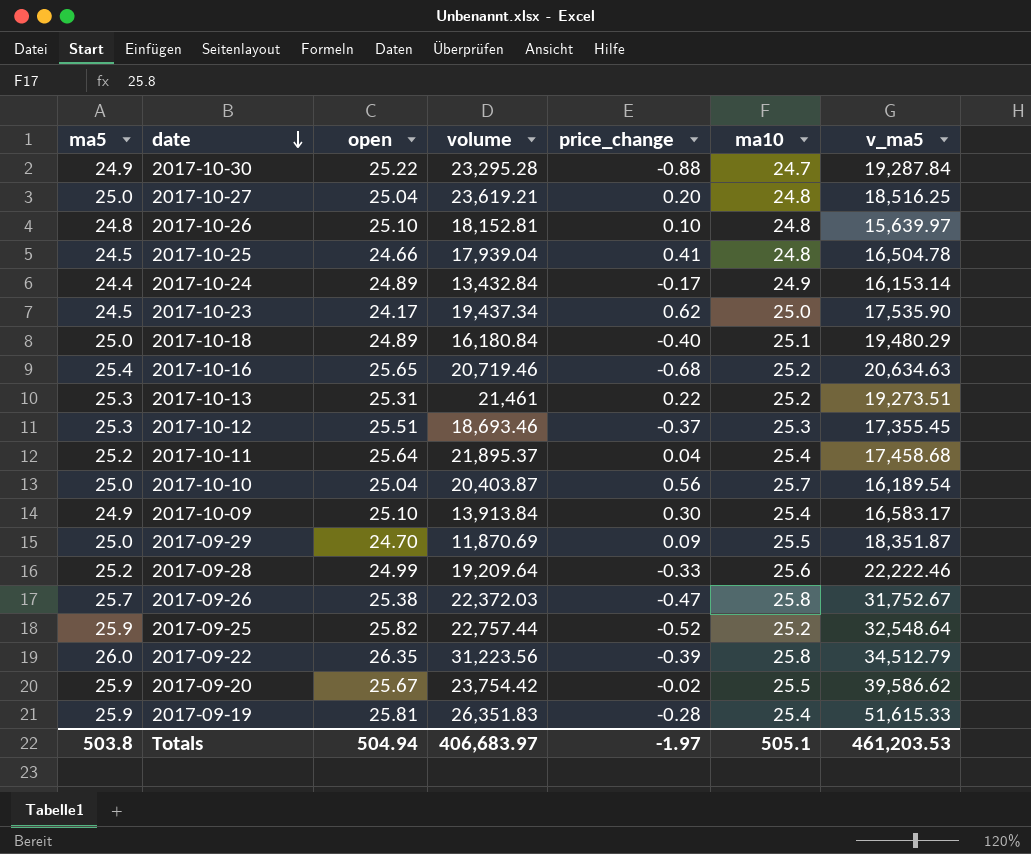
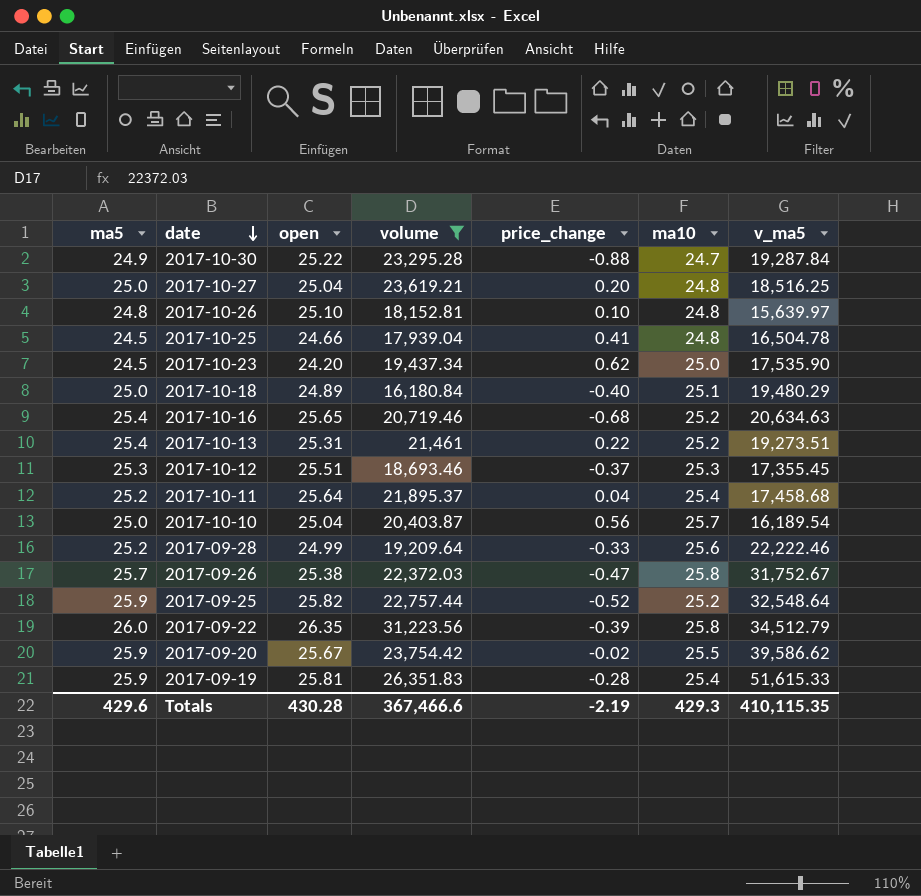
filter: none -> volume >= 16,180.84
2017-10-23 | open: 24.17 -> 24.20
2017-10-13 | ma5: 25.3 -> 25.4
Totals | ma5: 503.8 -> 429.6
Totals | open: 504.94 -> 430.28
Totals | volume: 406,683.97 -> 367,466.6
Totals | price_change: -1.97 -> -2.19
Totals | ma10: 505.1 -> 429.3
Totals | v_ma5: 461,203.53 -> 410,115.35

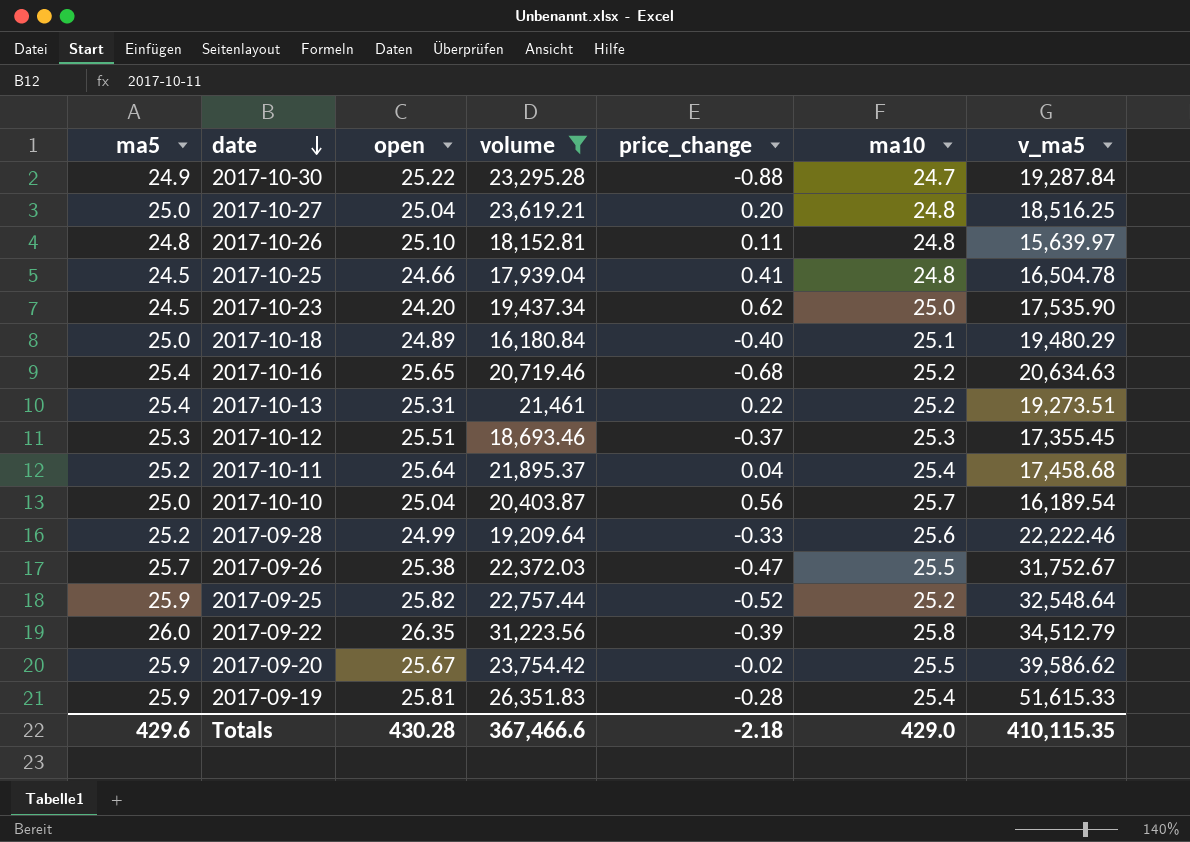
2017-10-26 | price_change: 0.10 -> 0.11
2017-09-26 | ma10: 25.8 -> 25.5
Totals | price_change: -2.19 -> -2.18
Totals | ma10: 429.3 -> 429.0

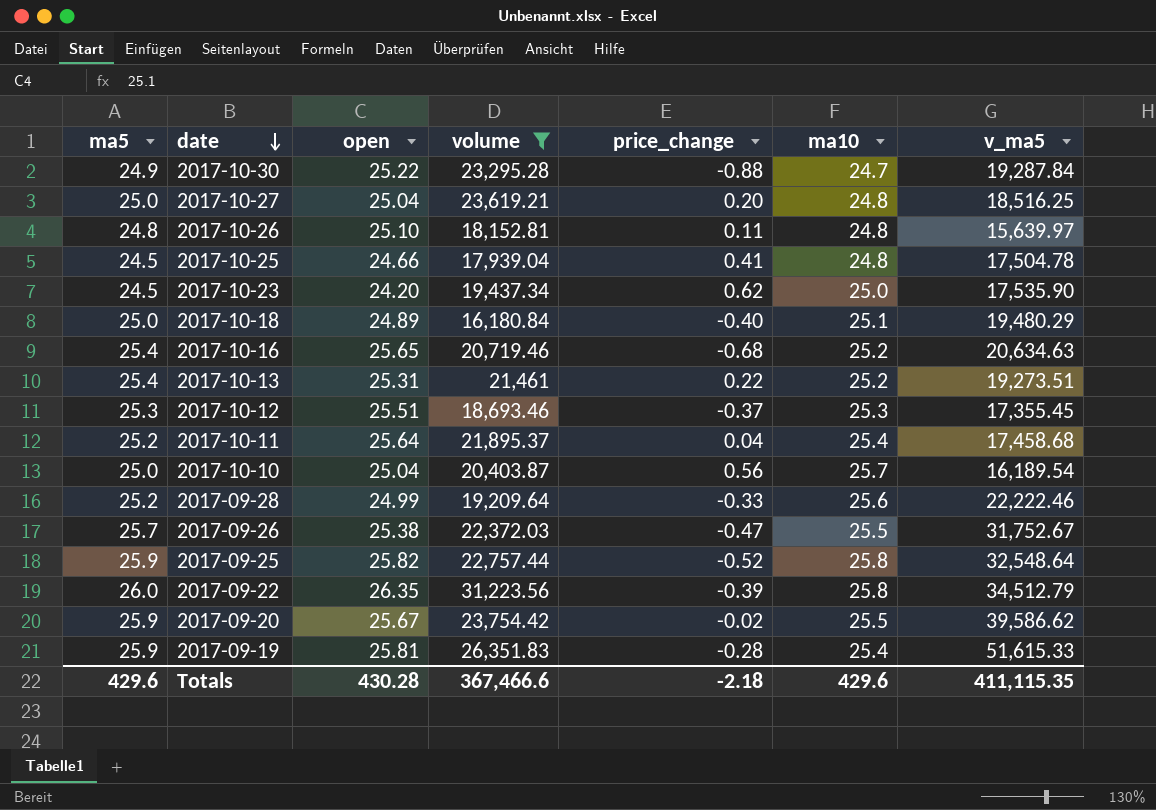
2017-10-25 | v_ma5: 16,504.78 -> 17,504.78
2017-09-25 | ma10: 25.2 -> 25.8
Totals | ma10: 429.0 -> 429.6
Totals | v_ma5: 410,115.35 -> 411,115.35

